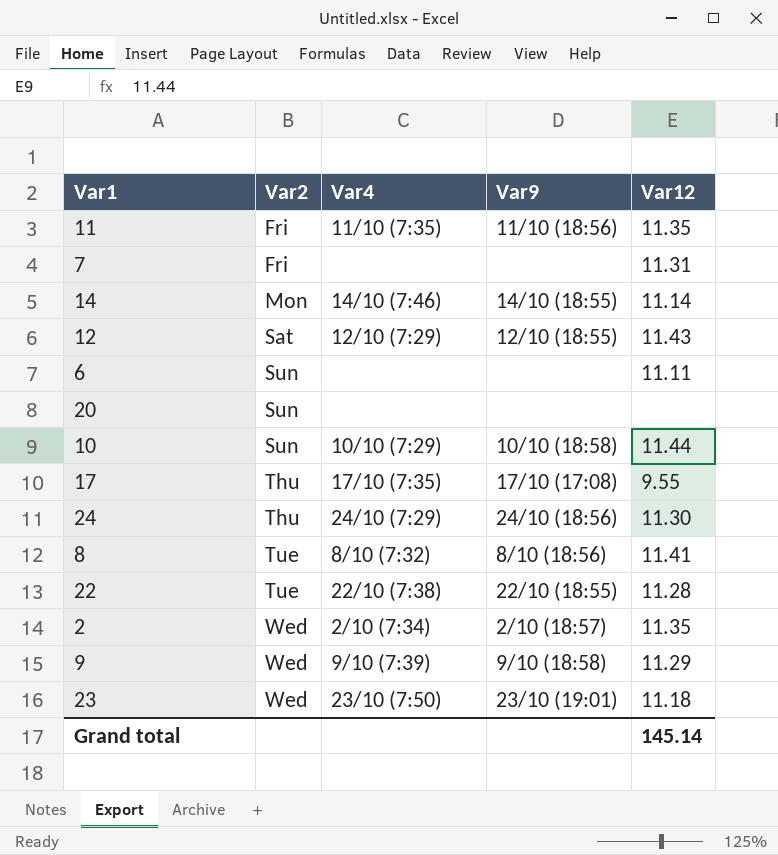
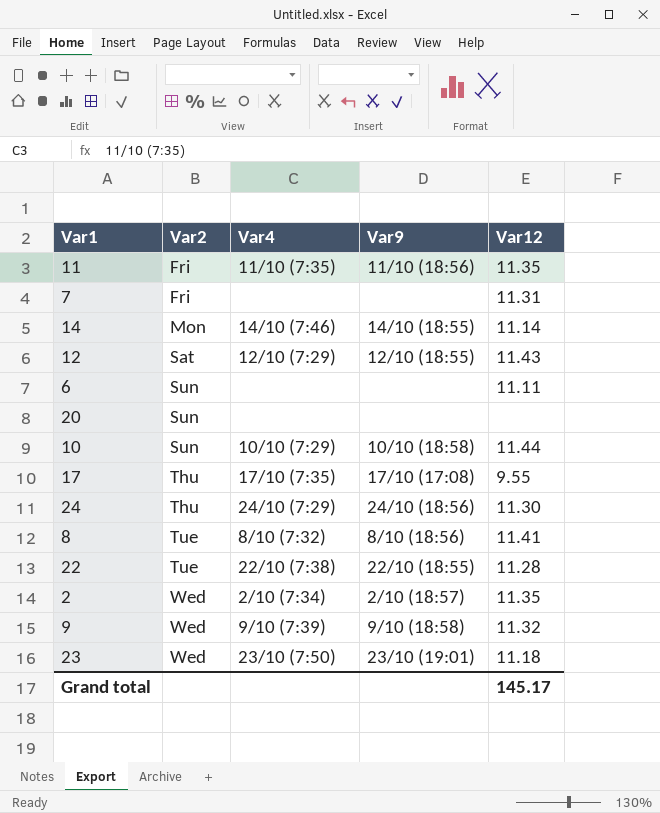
9 | Var12: 11.29 -> 11.32
Grand total | Var12: 145.14 -> 145.17

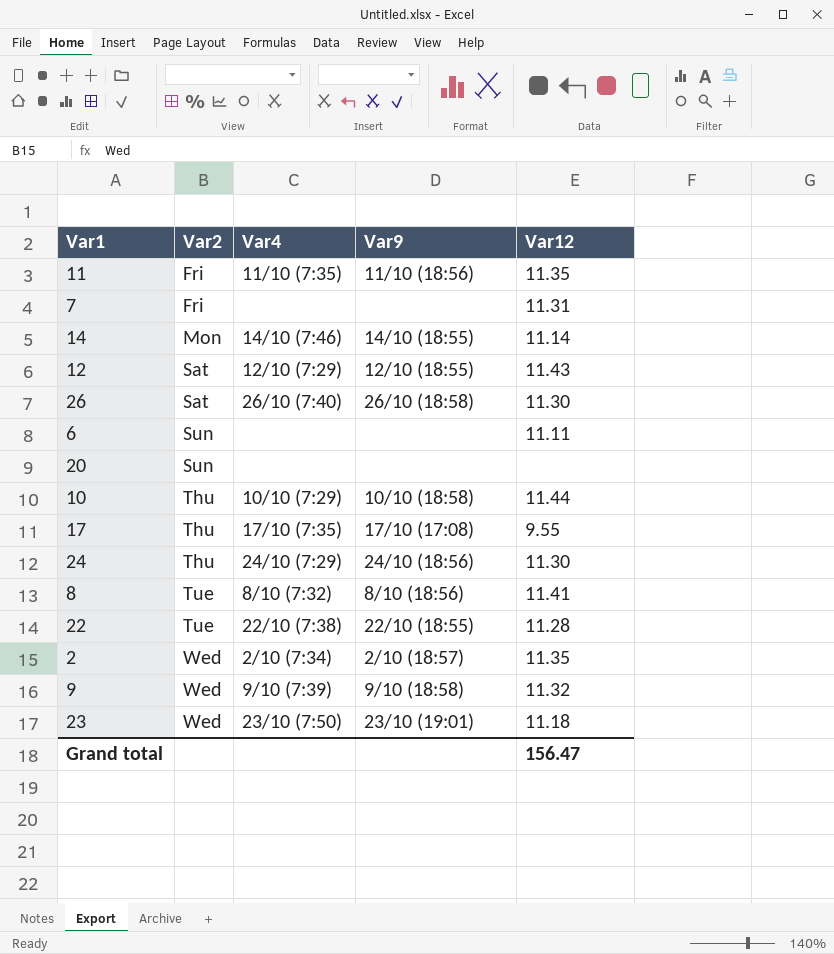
row 26: none -> Sat | 26/10 (7:40) | 26/10 (18:58) | 11.30
10 | Var2: Sun -> Thu
Grand total | Var12: 145.17 -> 156.47

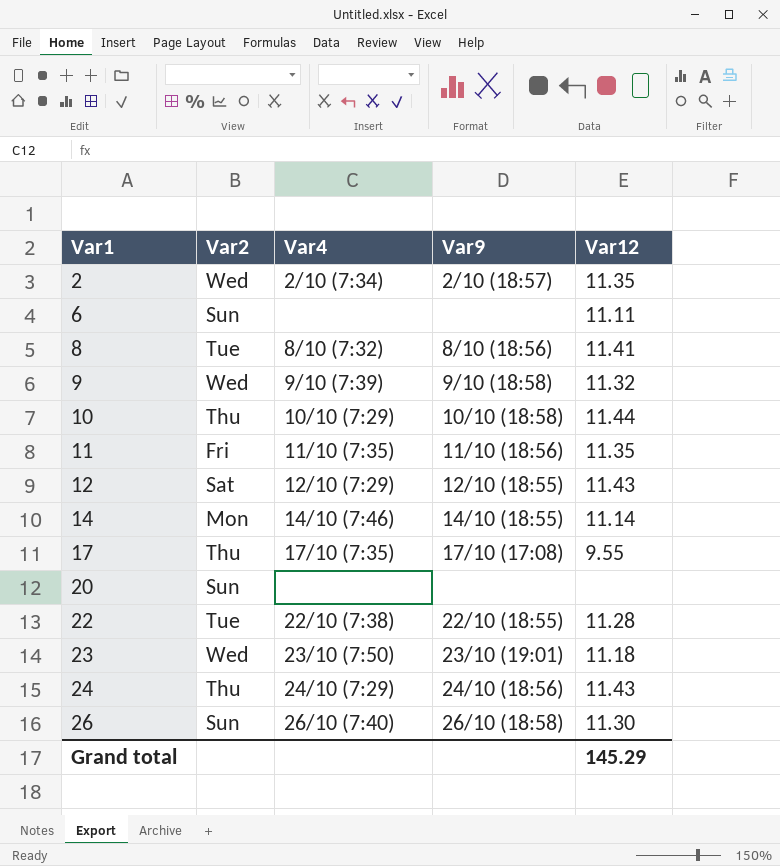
row order: Var2 ascending -> Var1 ascending
row 7: Fri | none | none | 11.31 -> none
24 | Var12: 11.30 -> 11.43
26 | Var2: Sat -> Sun
Grand total | Var12: 156.47 -> 145.29

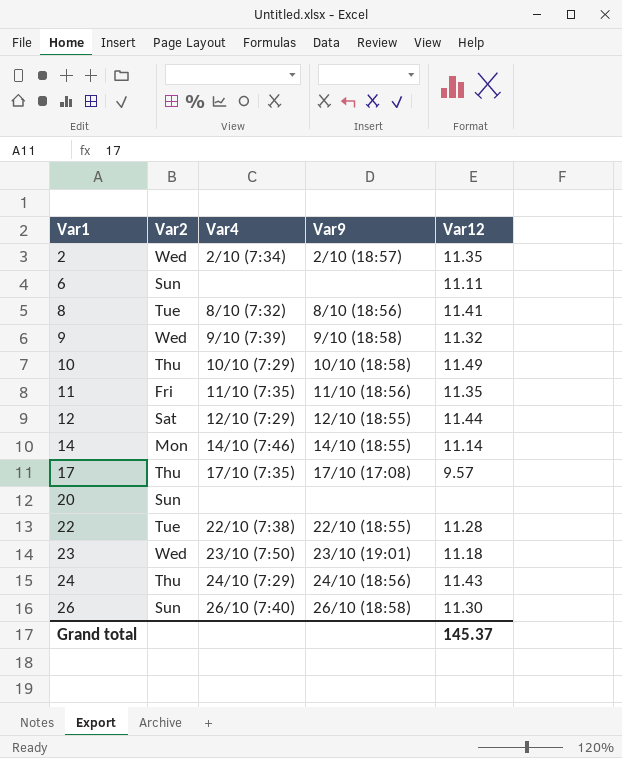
10 | Var12: 11.44 -> 11.49
12 | Var12: 11.43 -> 11.44
17 | Var12: 9.55 -> 9.57
Grand total | Var12: 145.29 -> 145.37

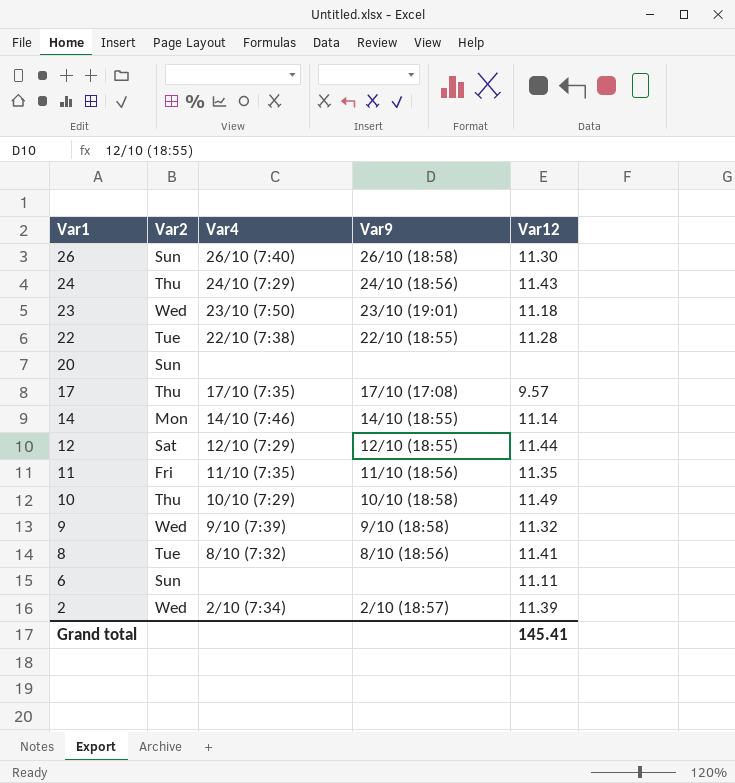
row order: Var1 ascending -> Var1 descending
2 | Var12: 11.35 -> 11.39
Grand total | Var12: 145.37 -> 145.41

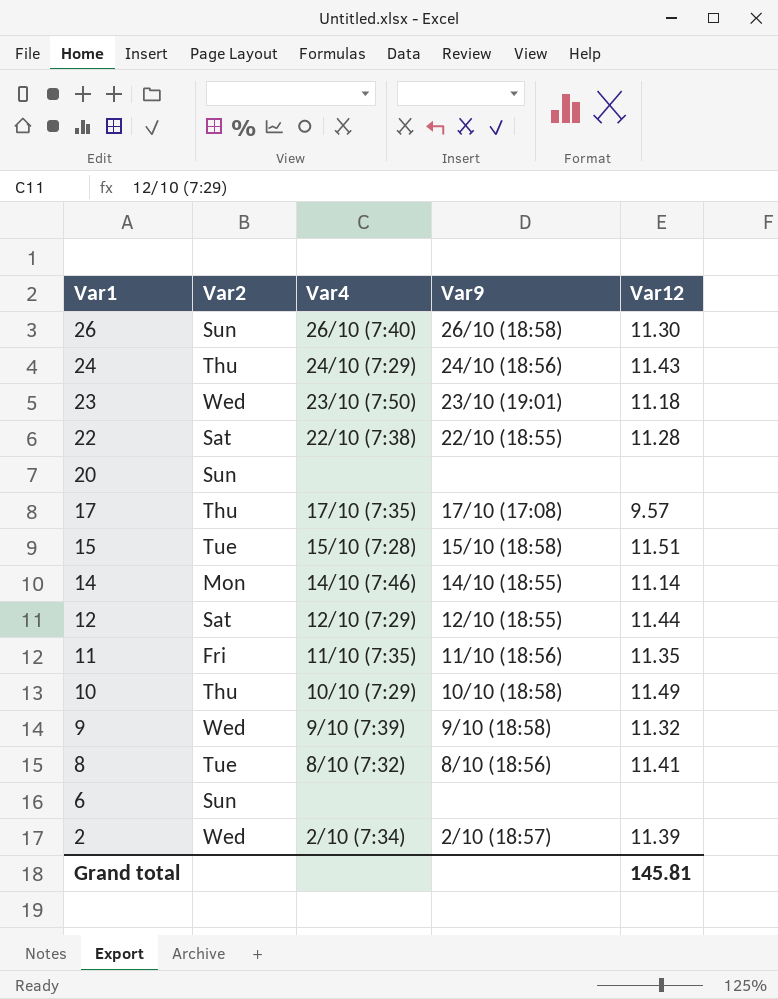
22 | Var2: Tue -> Sat
row 15: none -> Tue | 15/10 (7:28) | 15/10 (18:58) | 11.51
6 | Var12: 11.11 -> none
Grand total | Var12: 145.41 -> 145.81

